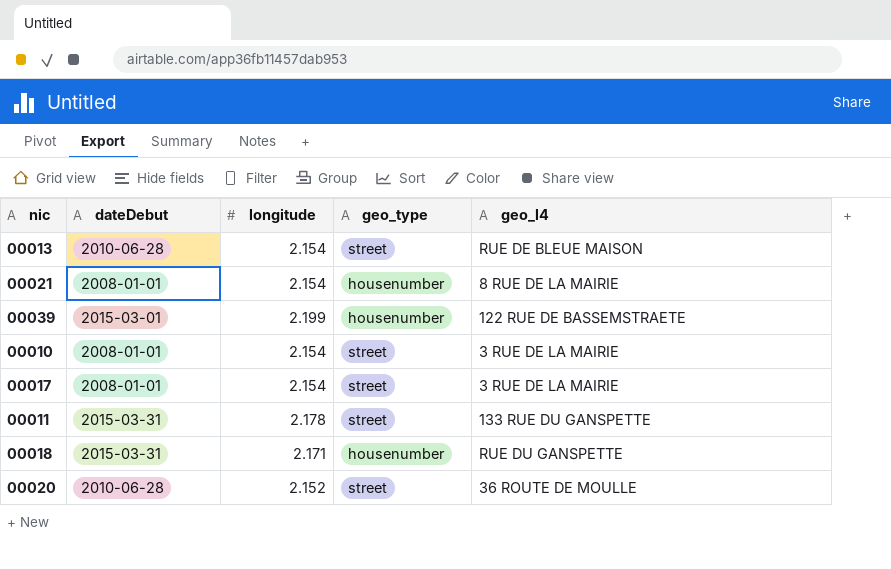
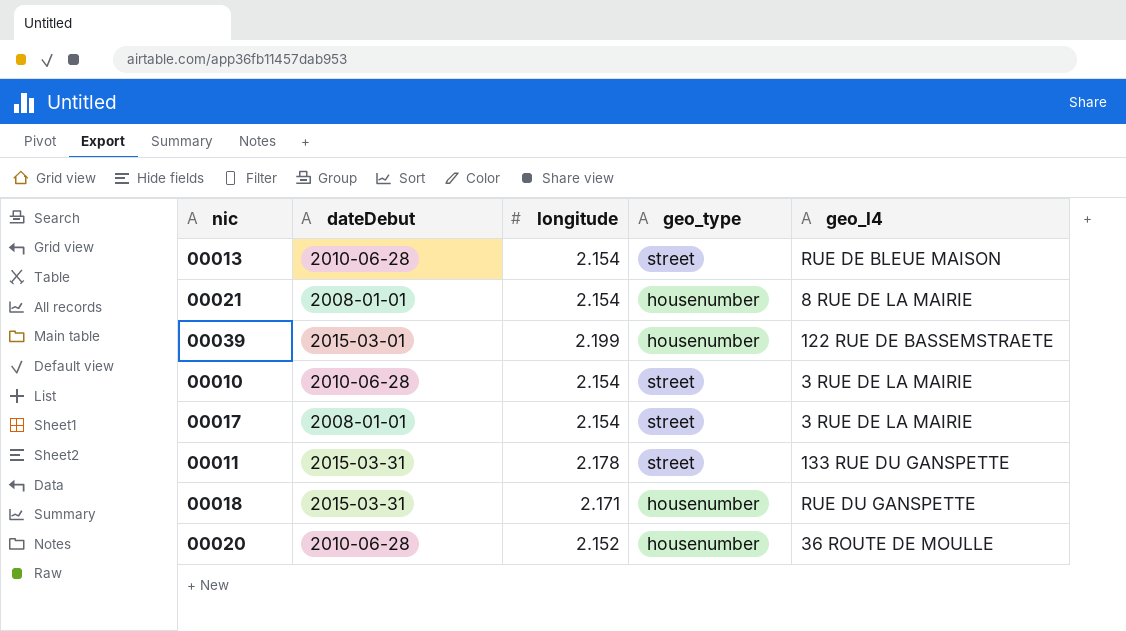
00010 | dateDebut: 2008-01-01 -> 2010-06-28
00020 | geo_type: street -> housenumber

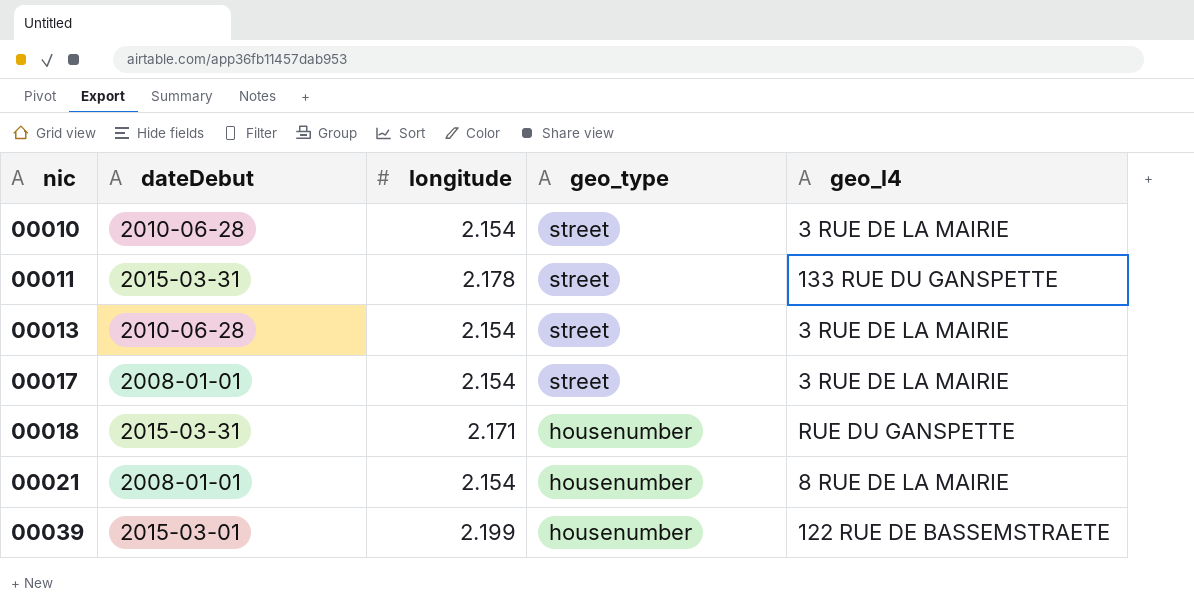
row order: none -> nic ascending
row 00020: 2010-06-28 | 2.152 | housenumber | 36 ROUTE DE MOULLE -> none
00013 | geo_l4: RUE DE BLEUE MAISON -> 3 RUE DE LA MAIRIE

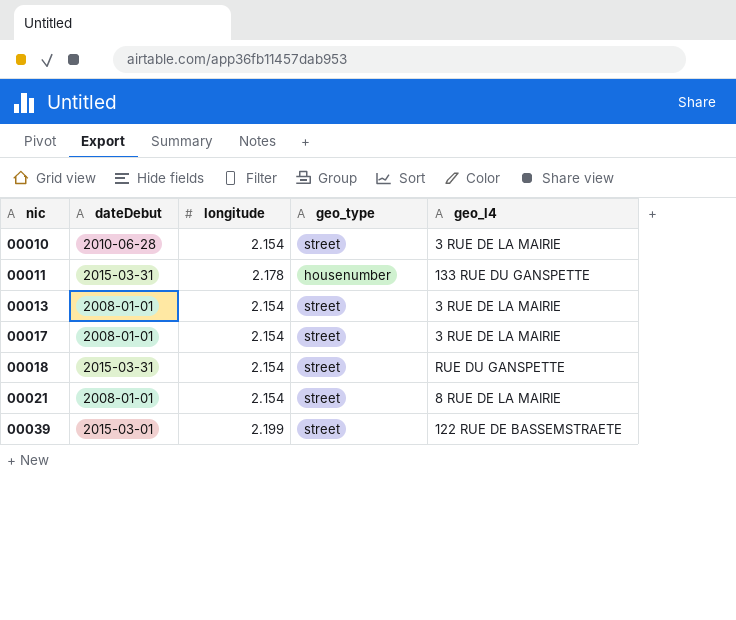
00011 | geo_type: street -> housenumber
00013 | dateDebut: 2010-06-28 -> 2008-01-01
00018 | longitude: 2.171 -> 2.154
00018 | geo_type: housenumber -> street
00021 | geo_type: housenumber -> street
00039 | geo_type: housenumber -> street

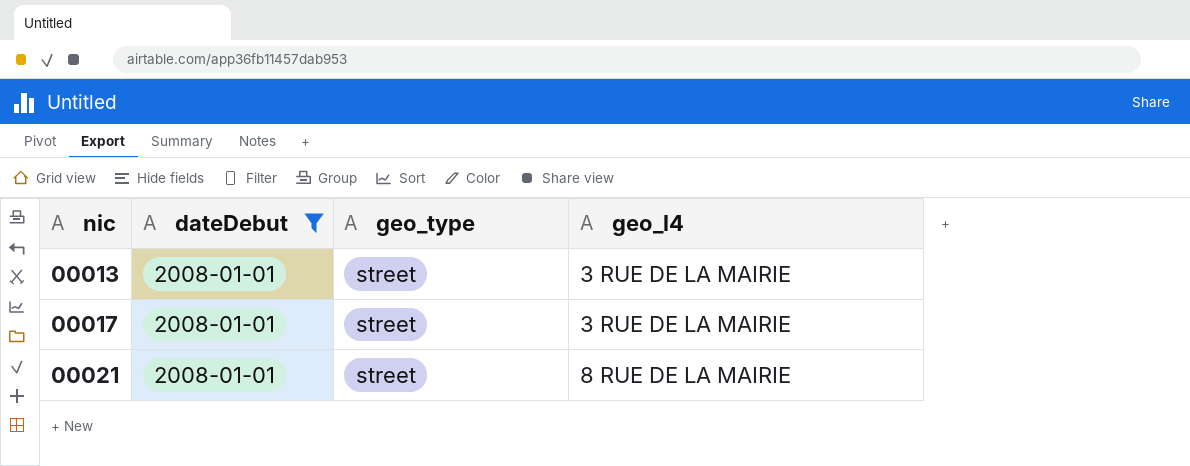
filter: none -> dateDebut = 2008-01-01
column longitude | position: 3 -> none

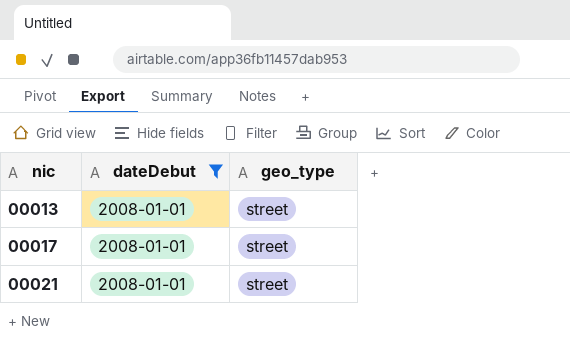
column geo_l4 | position: 4 -> none

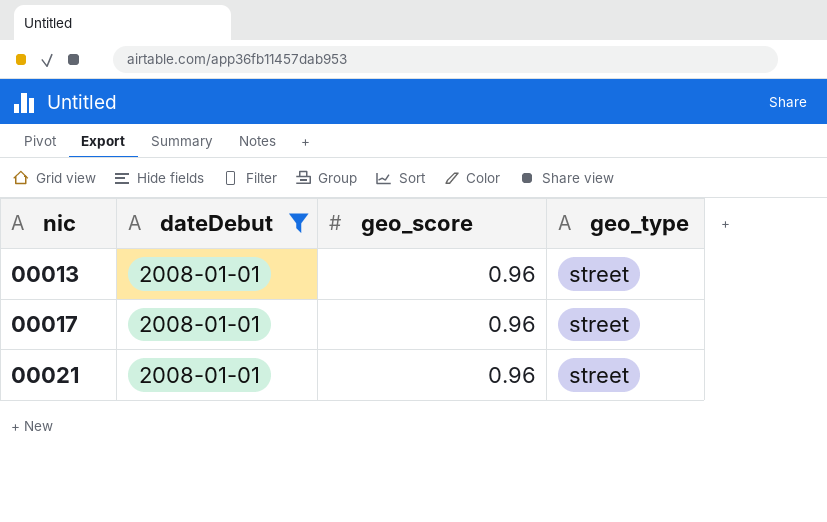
column geo_score | position: none -> 3

